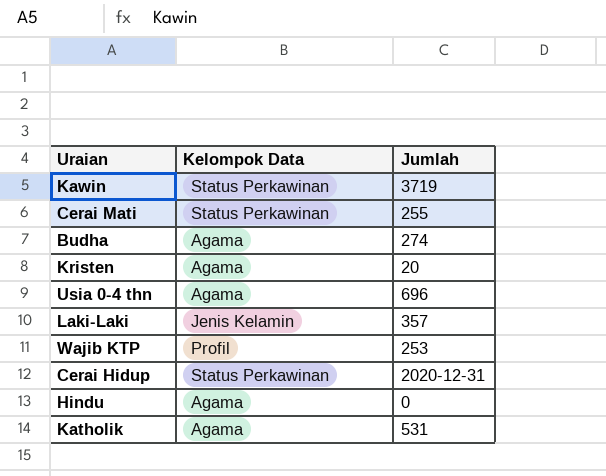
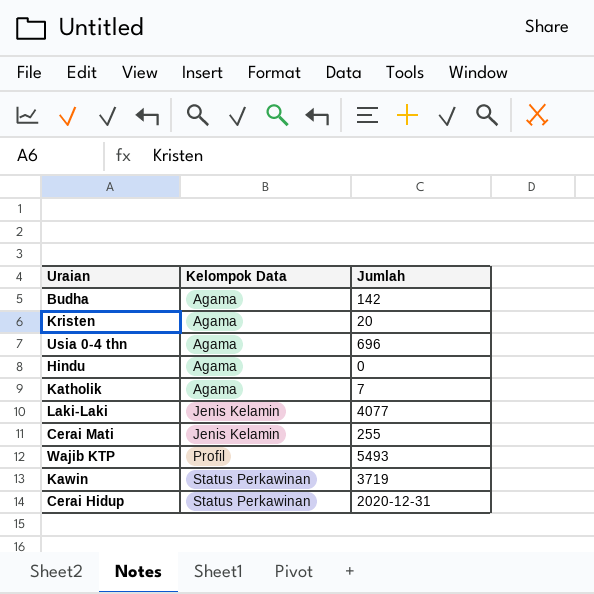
row order: none -> Kelompok Data ascending
Budha | Jumlah: 274 -> 142
Katholik | Jumlah: 531 -> 7
Laki-Laki | Jumlah: 357 -> 4077
Cerai Mati | Kelompok Data: Status Perkawinan -> Jenis Kelamin
Wajib KTP | Jumlah: 253 -> 5493

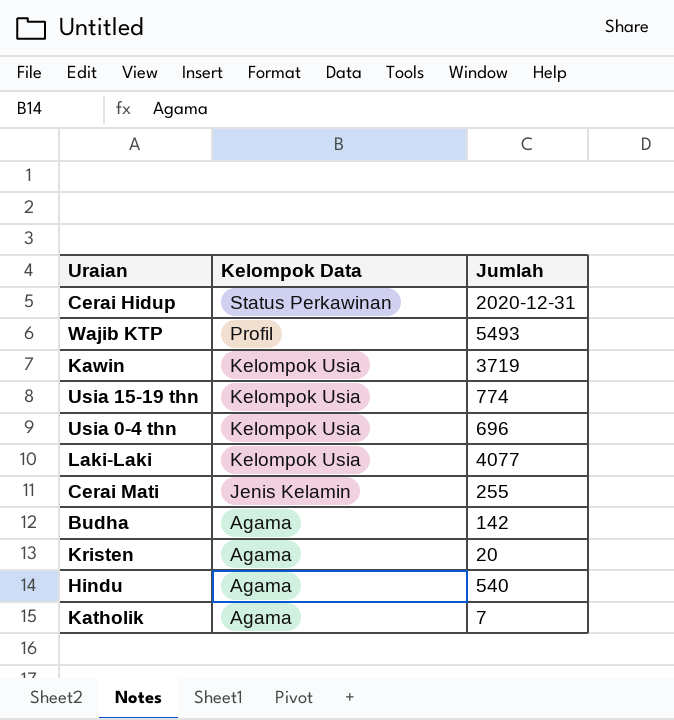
row order: Kelompok Data ascending -> Kelompok Data descending
Kawin | Kelompok Data: Status Perkawinan -> Kelompok Usia
row Usia 15-19 thn: none -> Kelompok Usia | 774
Usia 0-4 thn | Kelompok Data: Agama -> Kelompok Usia
Laki-Laki | Kelompok Data: Jenis Kelamin -> Kelompok Usia
Hindu | Jumlah: 0 -> 540

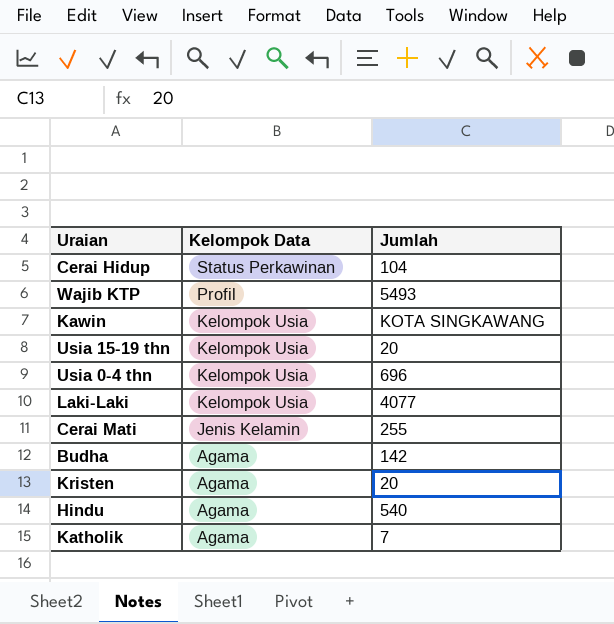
Cerai Hidup | Jumlah: 2020-12-31 -> 104
Kawin | Jumlah: 3719 -> KOTA SINGKAWANG
Usia 15-19 thn | Jumlah: 774 -> 20

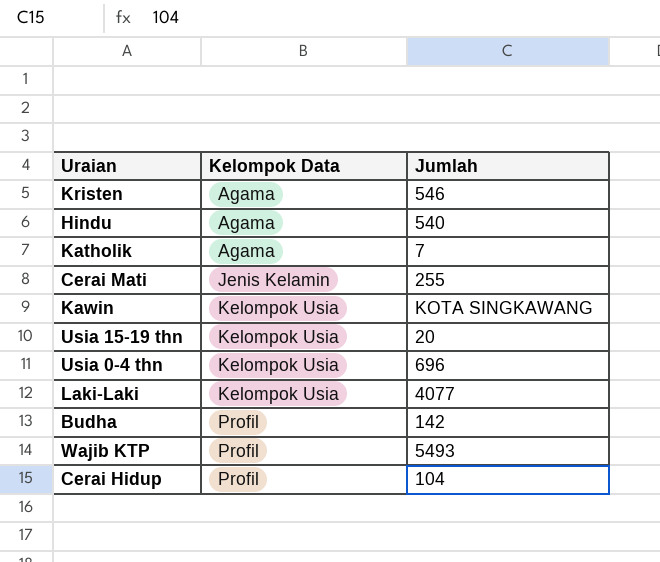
row order: Kelompok Data descending -> Kelompok Data ascending
Kristen | Jumlah: 20 -> 546
Budha | Kelompok Data: Agama -> Profil
Cerai Hidup | Kelompok Data: Status Perkawinan -> Profil

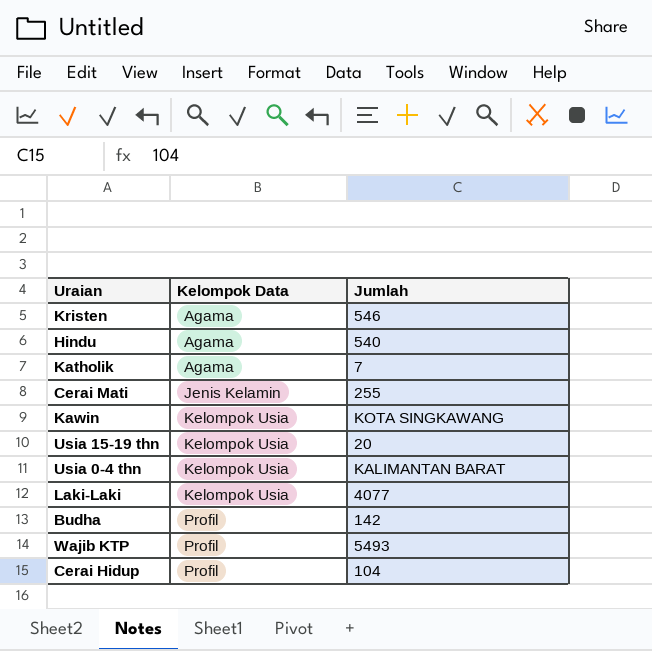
Usia 0-4 thn | Jumlah: 696 -> KALIMANTAN BARAT

